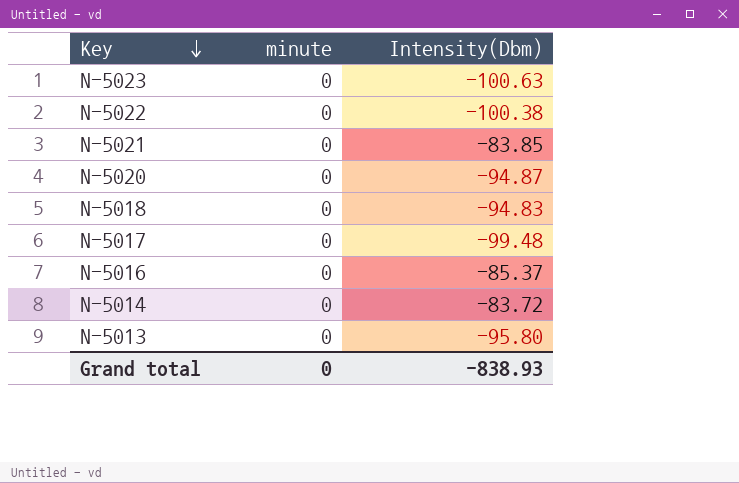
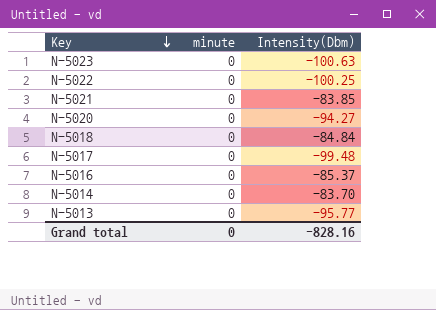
N-5022 | Intensity(Dbm): -100.38 -> -100.25
N-5020 | Intensity(Dbm): -94.87 -> -94.27
N-5018 | Intensity(Dbm): -94.83 -> -84.84
N-5014 | Intensity(Dbm): -83.72 -> -83.70
N-5013 | Intensity(Dbm): -95.80 -> -95.77
Grand total | Intensity(Dbm): -838.93 -> -828.16

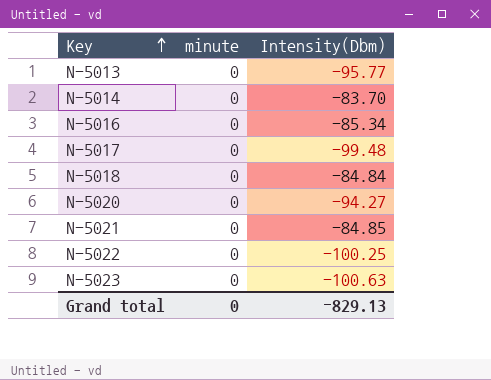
row order: Key descending -> Key ascending
N-5016 | Intensity(Dbm): -85.37 -> -85.34
N-5021 | Intensity(Dbm): -83.85 -> -84.85
Grand total | Intensity(Dbm): -828.16 -> -829.13

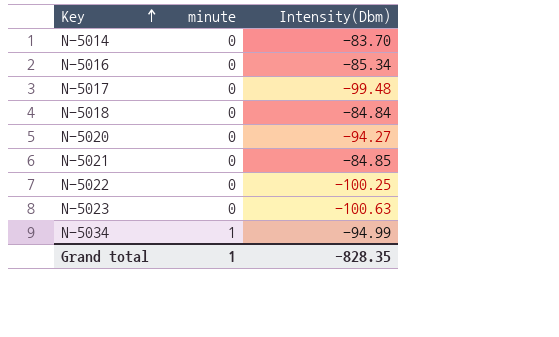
row N-5013: 0 | -95.77 -> none
row N-5034: none -> 1 | -94.99
Grand total | minute: 0 -> 1
Grand total | Intensity(Dbm): -829.13 -> -828.35

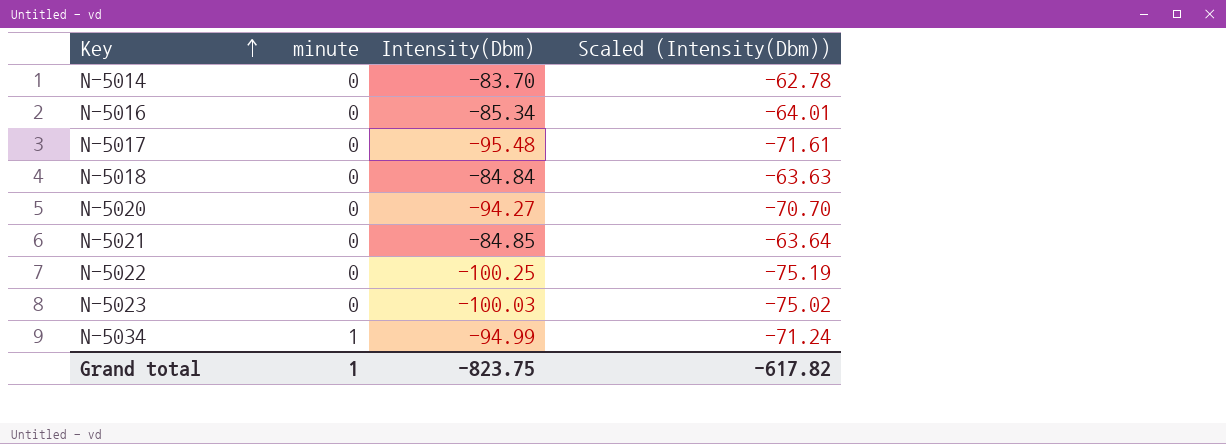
column Scaled (Intensity(Dbm)) | formula: none -> [Intensity(Dbm)] * 0.75
N-5017 | Intensity(Dbm): -99.48 -> -95.48
N-5023 | Intensity(Dbm): -100.63 -> -100.03
Grand total | Intensity(Dbm): -828.35 -> -823.75

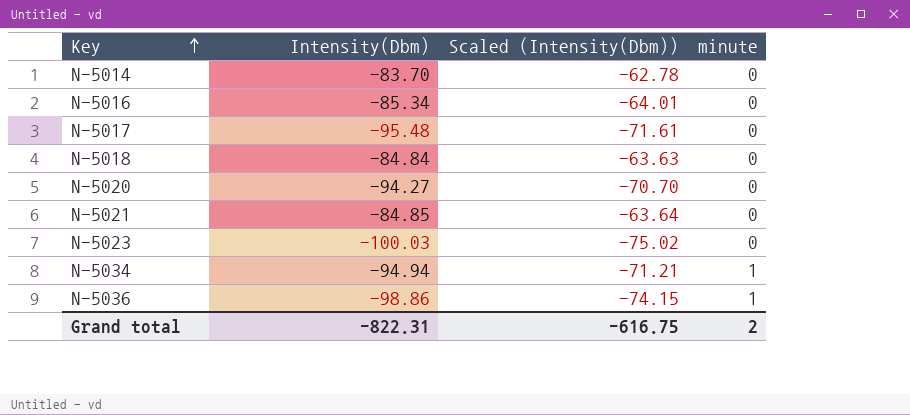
column minute | position: 2 -> 4
row N-5022: 0 | -100.25 | -75.19 -> none
N-5034 | Intensity(Dbm): -94.99 -> -94.94
N-5034 | Scaled (Intensity(Dbm)): -71.24 -> -71.21
row N-5036: none -> -98.86 | -74.15 | 1
Grand total | Intensity(Dbm): -823.75 -> -822.31
Grand total | Scaled (Intensity(Dbm)): -617.82 -> -616.75
Grand total | minute: 1 -> 2

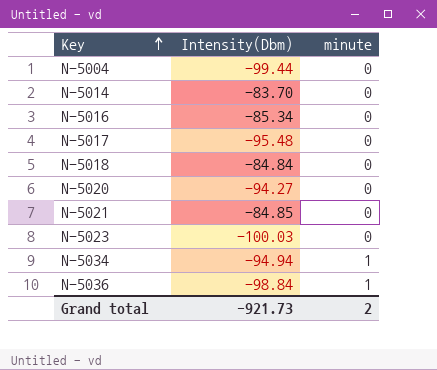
column Scaled (Intensity(Dbm)) | formula: [Intensity(Dbm)] * 0.75 -> none
row N-5004: none -> -99.44 | 0
N-5036 | Intensity(Dbm): -98.86 -> -98.84
Grand total | Intensity(Dbm): -822.31 -> -921.73

